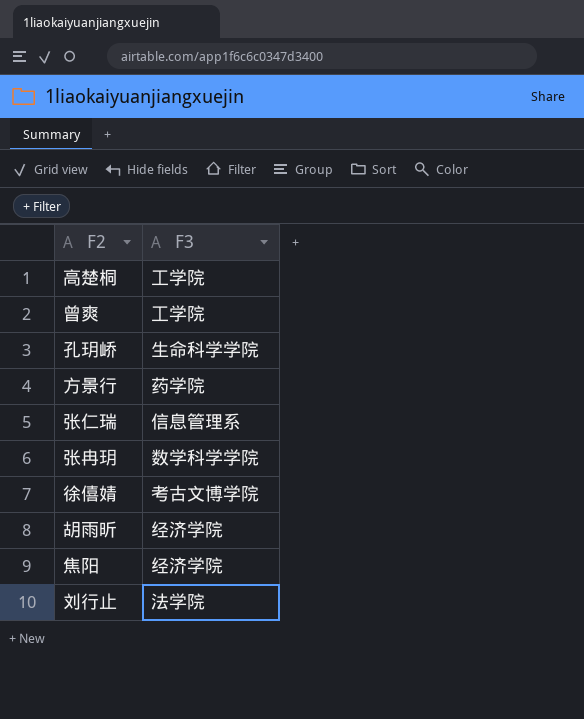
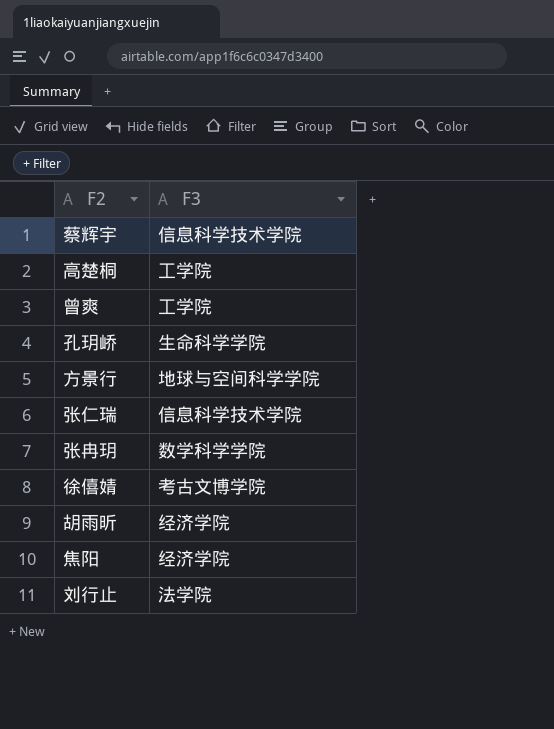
row 蔡辉宇: none -> 信息科学技术学院
方景行 | F3: 药学院 -> 地球与空间科学学院
张仁瑞 | F3: 信息管理系 -> 信息科学技术学院

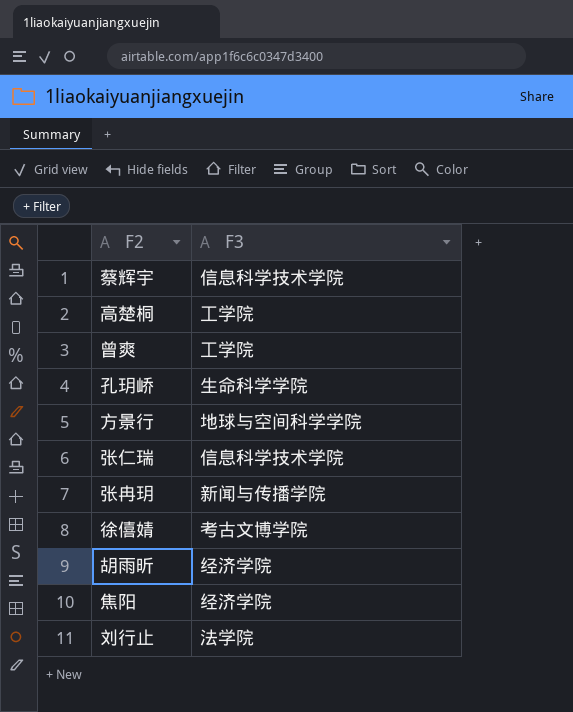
张冉玥 | F3: 数学科学学院 -> 新闻与传播学院

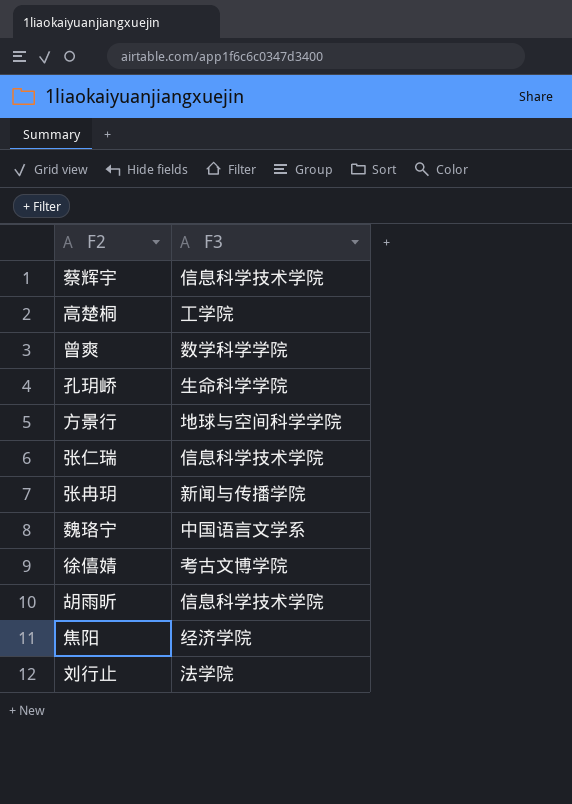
曾爽 | F3: 工学院 -> 数学科学学院
row 魏珞宁: none -> 中国语言文学系
胡雨昕 | F3: 经济学院 -> 信息科学技术学院

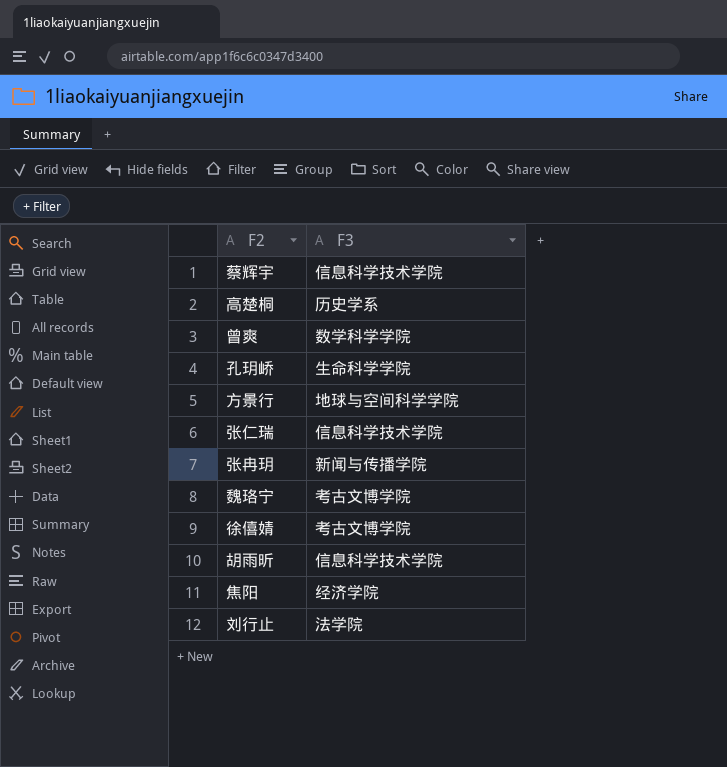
高楚桐 | F3: 工学院 -> 历史学系
魏珞宁 | F3: 中国语言文学系 -> 考古文博学院

